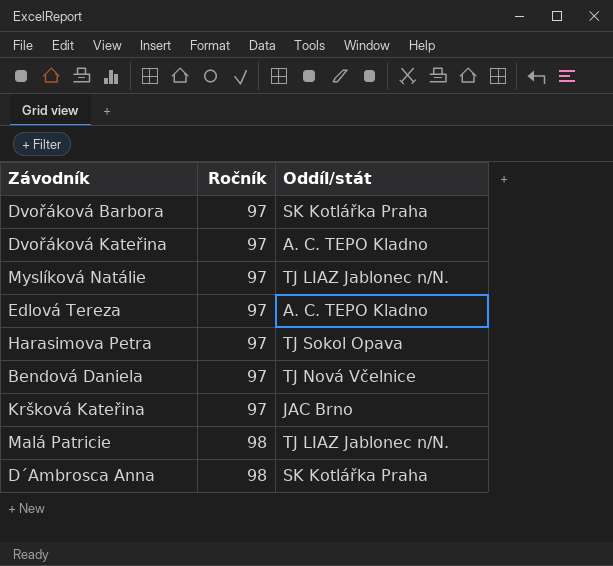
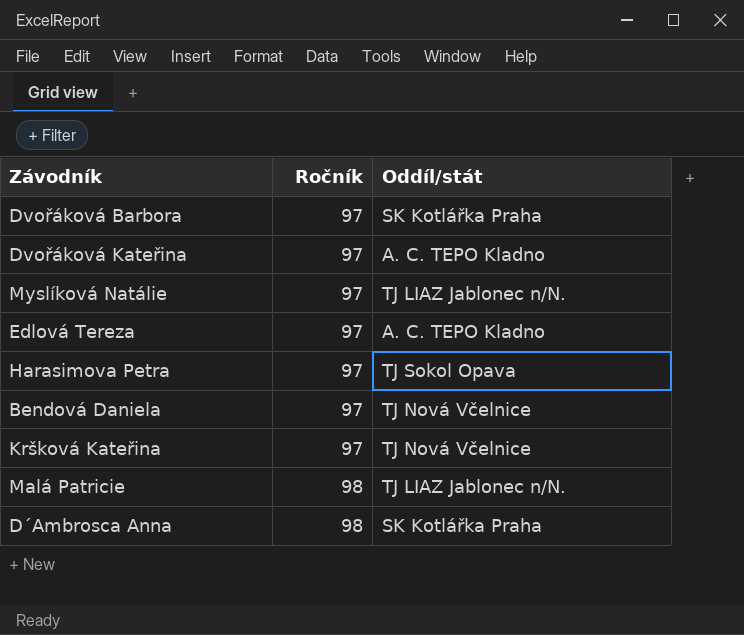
Kršková Kateřina | Oddíl/stát: JAC Brno -> TJ Nová Včelnice

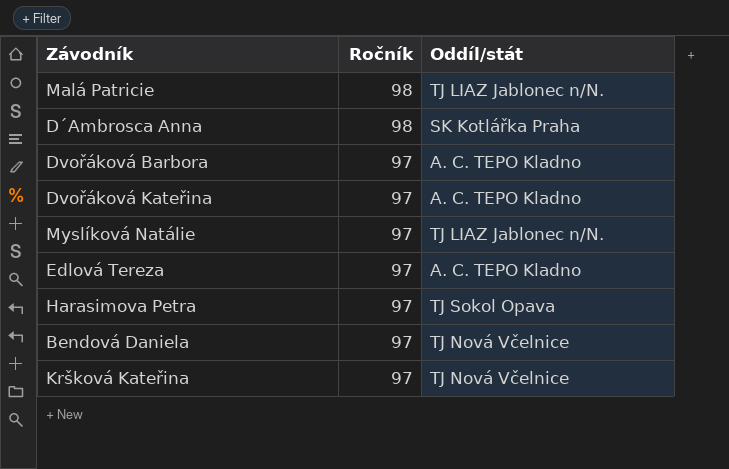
row order: Ročník ascending -> Ročník descending
Dvořáková Barbora | Oddíl/stát: SK Kotlářka Praha -> A. C. TEPO Kladno

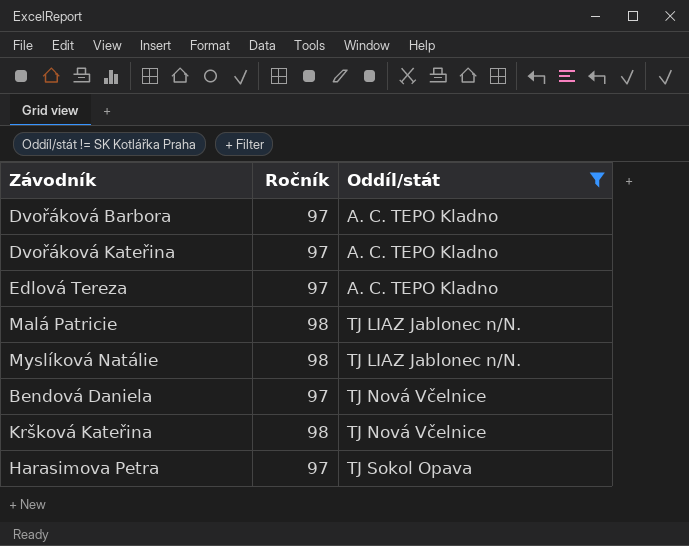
filter: none -> Oddíl/stát != SK Kotlářka Praha
row order: Ročník descending -> Oddíl/stát ascending
Myslíková Natálie | Ročník: 97 -> 98
Kršková Kateřina | Ročník: 97 -> 98

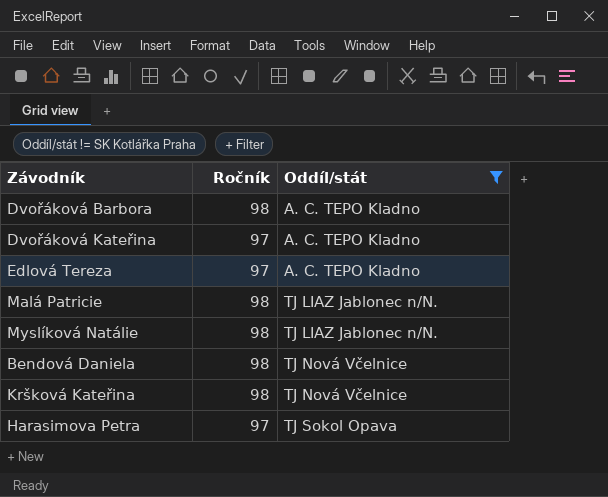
Dvořáková Barbora | Ročník: 97 -> 98
Bendová Daniela | Ročník: 97 -> 98

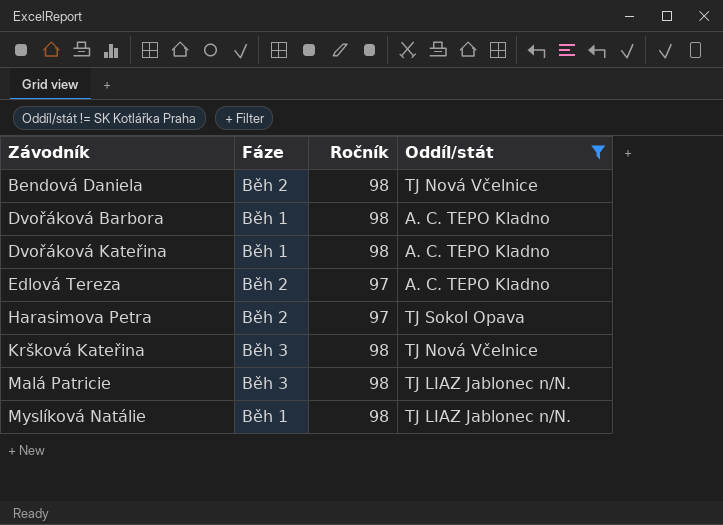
row order: Oddíl/stát ascending -> Závodník ascending
column Fáze | position: none -> 2
Dvořáková Kateřina | Ročník: 97 -> 98

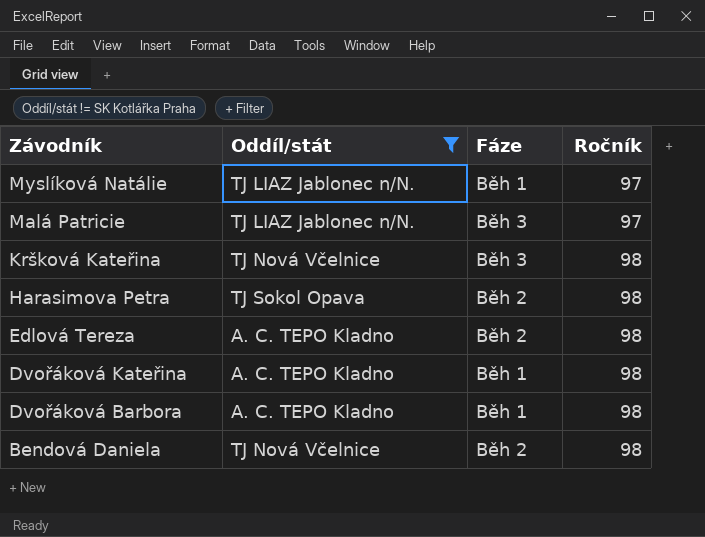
row order: Závodník ascending -> Závodník descending
column Oddíl/stát | position: 4 -> 2
Myslíková Natálie | Ročník: 98 -> 97
Malá Patricie | Ročník: 98 -> 97
Harasimova Petra | Ročník: 97 -> 98
Edlová Tereza | Ročník: 97 -> 98

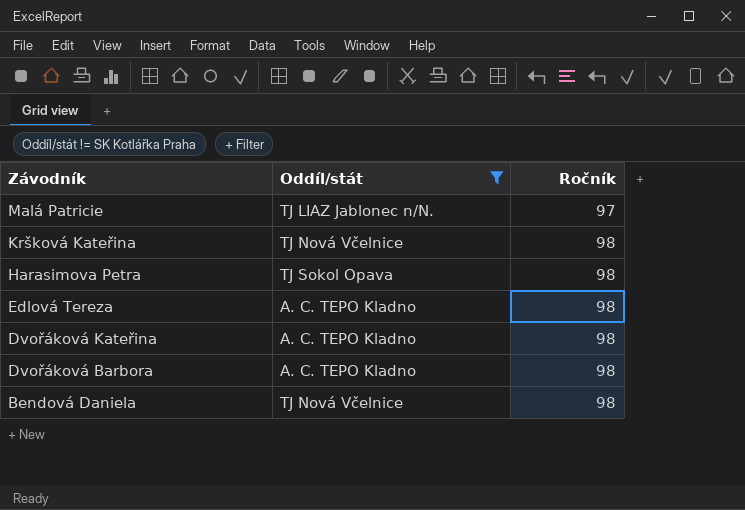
column Fáze | position: 3 -> none
row Myslíková Natálie: TJ LIAZ Jablonec n/N. | Běh 1 | 97 -> none

